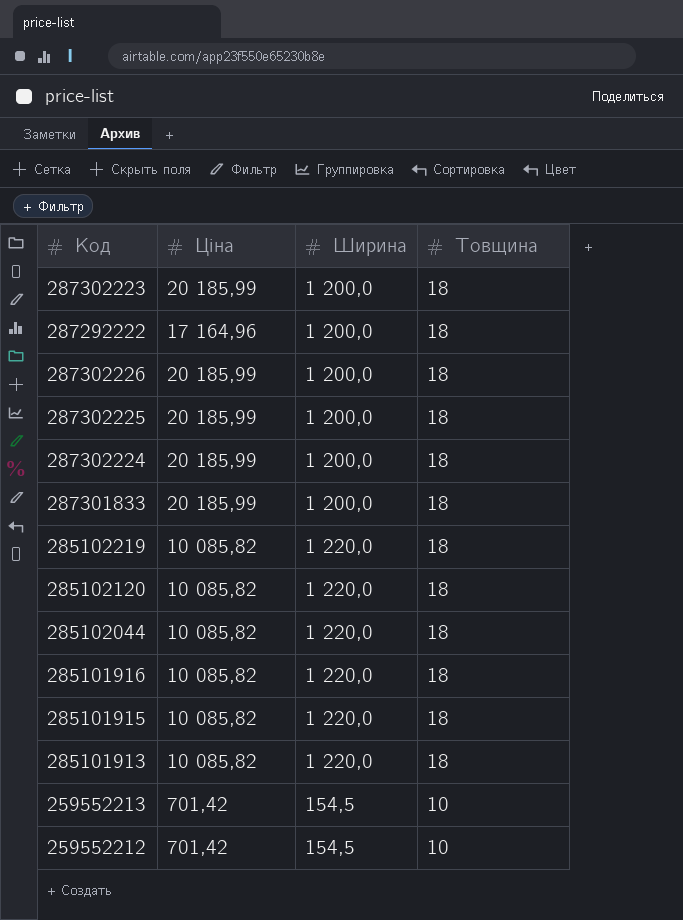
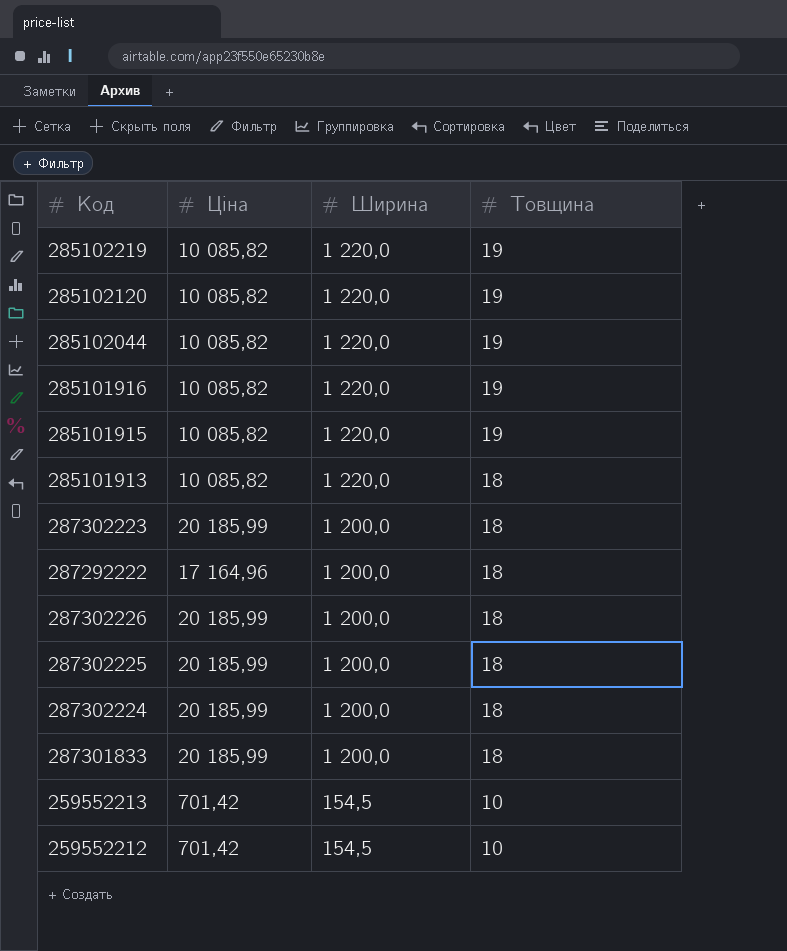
row order: Товщина descending -> Ширина descending
285102219 | Товщина: 18 -> 19
285102120 | Товщина: 18 -> 19
285102044 | Товщина: 18 -> 19
285101916 | Товщина: 18 -> 19
285101915 | Товщина: 18 -> 19

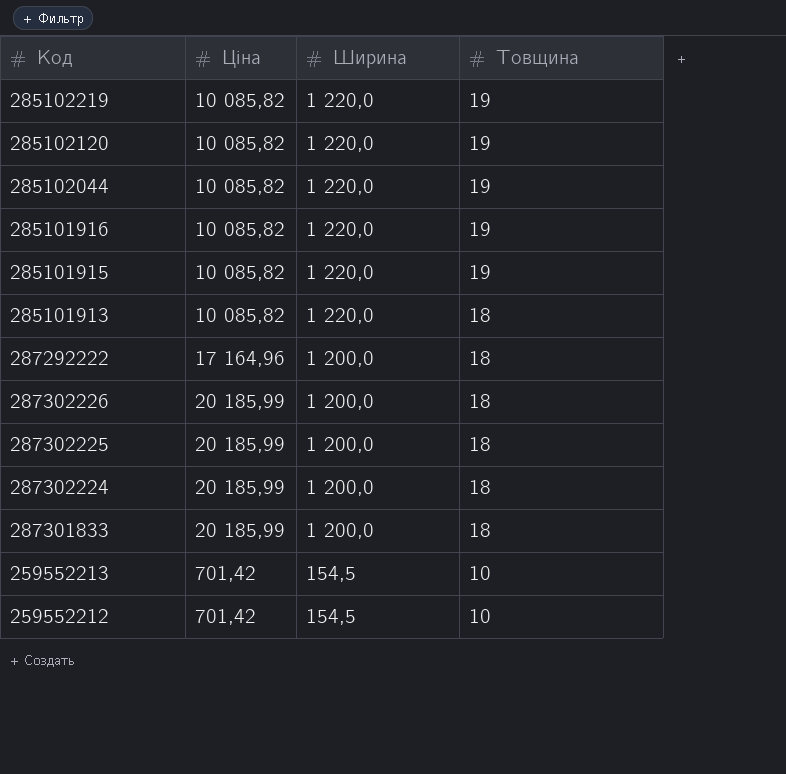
row 287302223: 20 185,99 | 1 200,0 | 18 -> none

